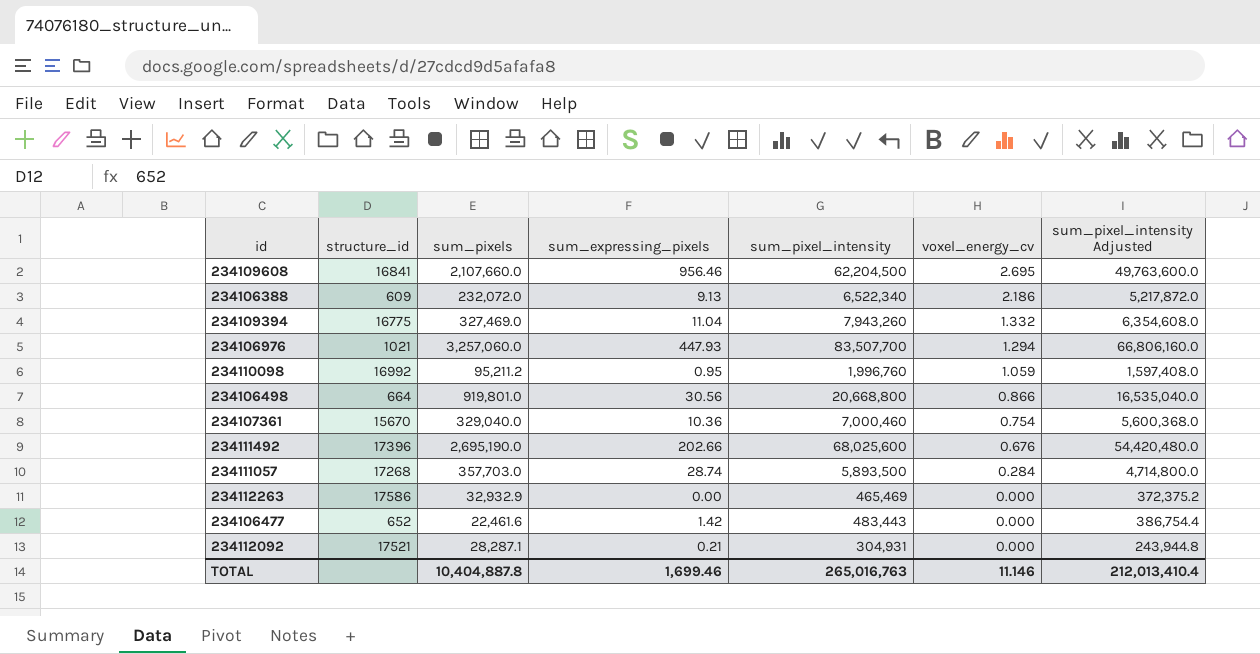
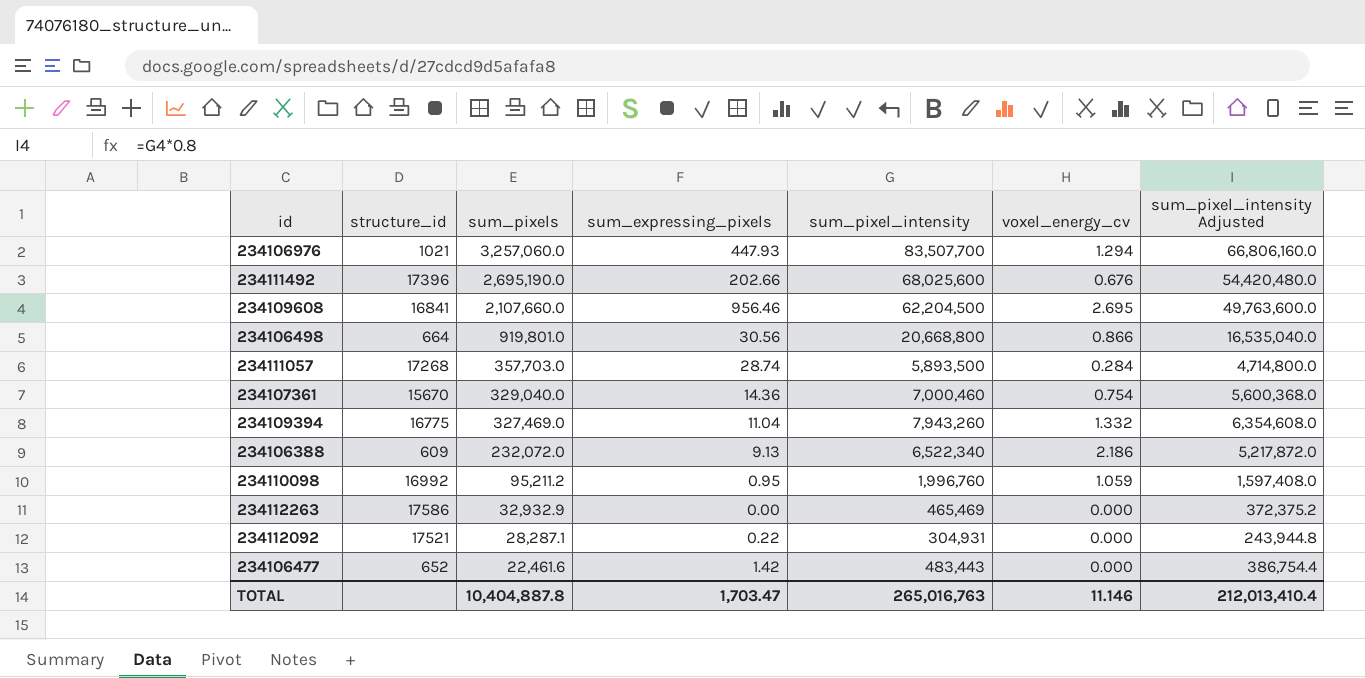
row order: voxel_energy_cv descending -> sum_pixels descending
234107361 | sum_expressing_pixels: 10.36 -> 14.36
234112092 | sum_expressing_pixels: 0.21 -> 0.22
TOTAL | sum_expressing_pixels: 1,699.46 -> 1,703.47

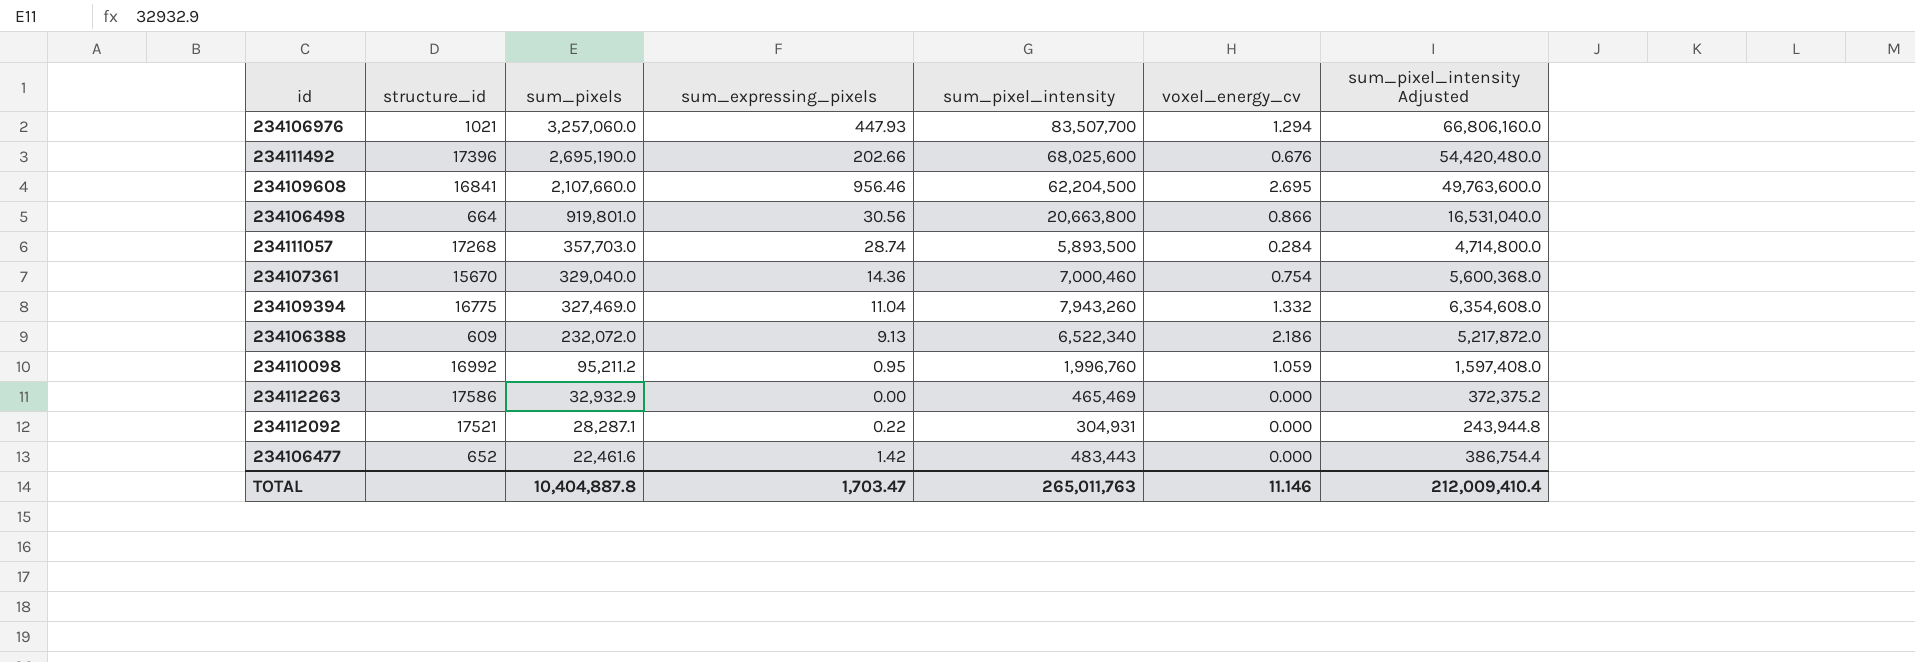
234106498 | sum_pixel_intensity: 20,668,800 -> 20,663,800
234106498 | sum_pixel_intensity Adjusted: 16,535,040.0 -> 16,531,040.0
TOTAL | sum_pixel_intensity: 265,016,763 -> 265,011,763
TOTAL | sum_pixel_intensity Adjusted: 212,013,410.4 -> 212,009,410.4

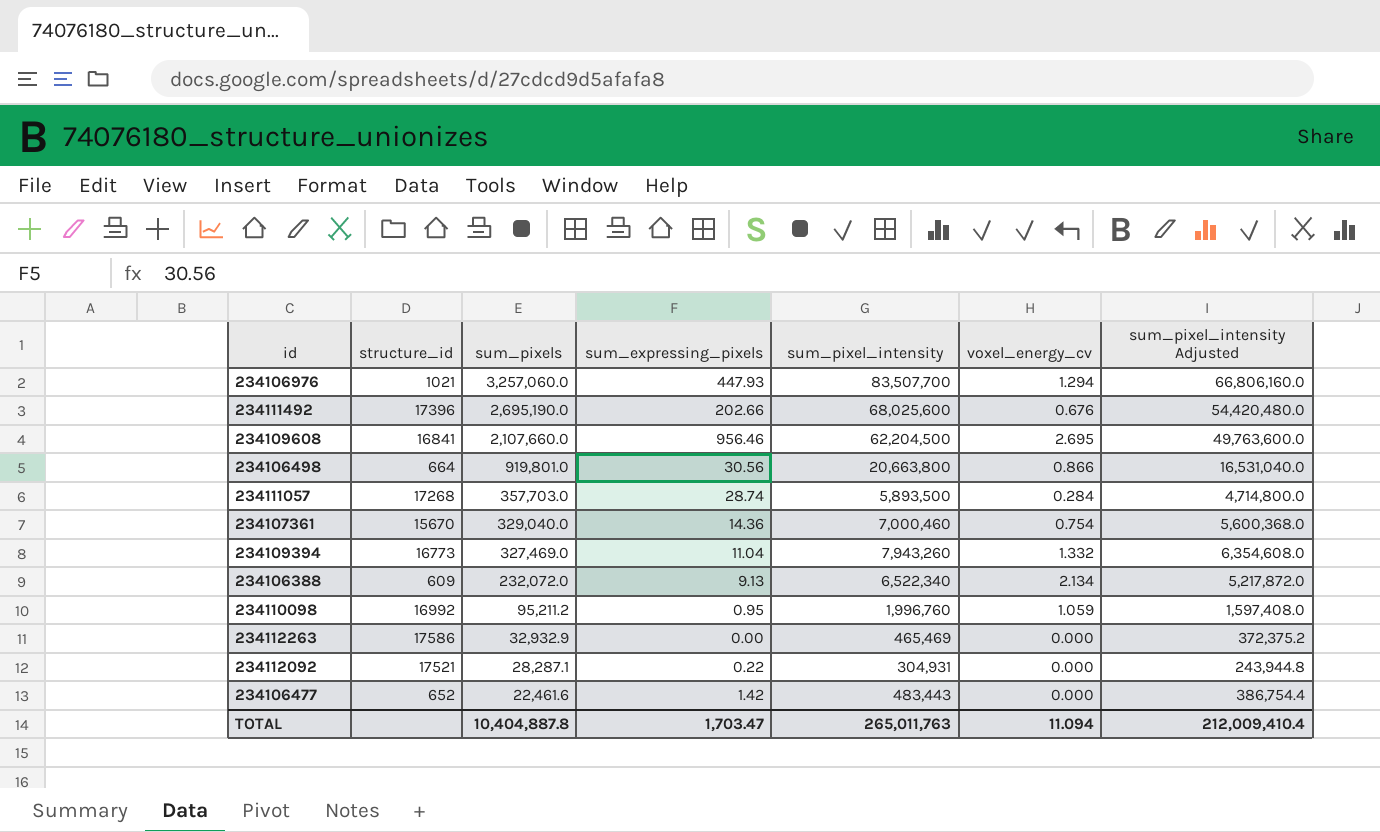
234109394 | structure_id: 16775 -> 16773
234106388 | voxel_energy_cv: 2.186 -> 2.134
TOTAL | voxel_energy_cv: 11.146 -> 11.094

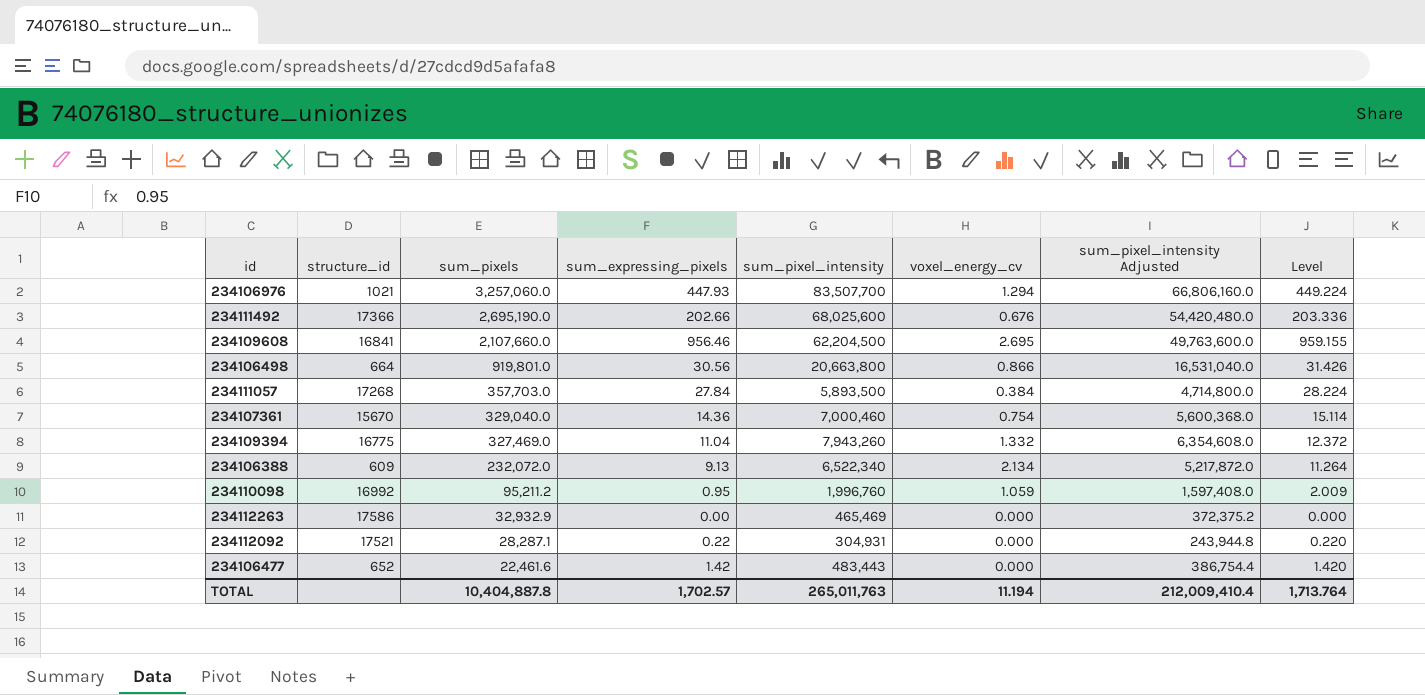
column Level | formula: none -> [sum_expressing_pixels] + [voxel_energy_cv]
234111492 | structure_id: 17396 -> 17366
234111057 | sum_expressing_pixels: 28.74 -> 27.84
234111057 | voxel_energy_cv: 0.284 -> 0.384
234109394 | structure_id: 16773 -> 16775
TOTAL | sum_expressing_pixels: 1,703.47 -> 1,702.57
TOTAL | voxel_energy_cv: 11.094 -> 11.194

